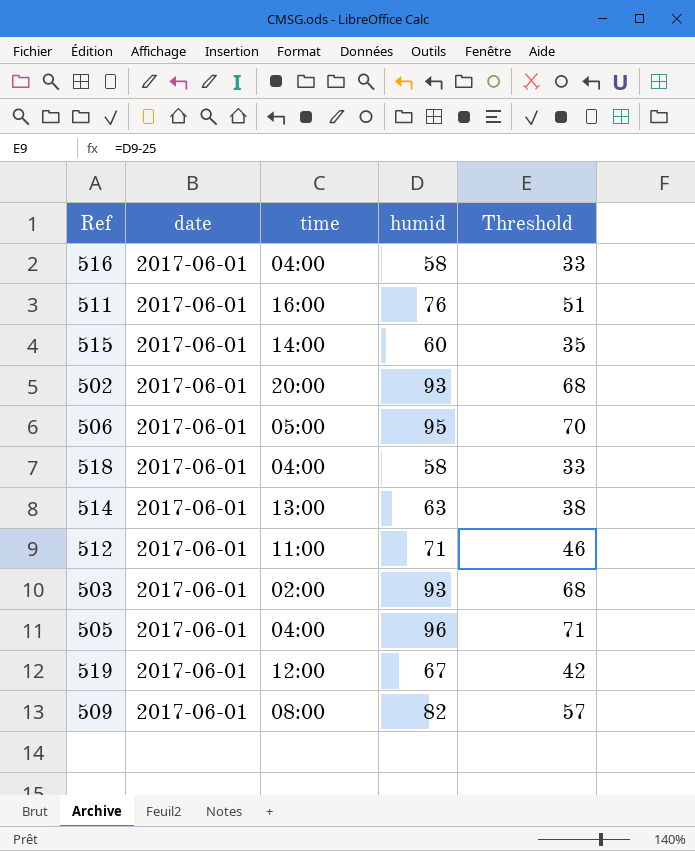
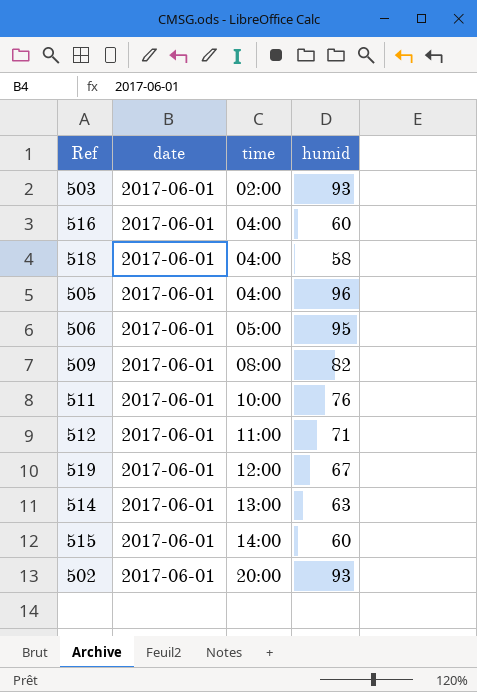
row order: none -> time ascending
column Threshold | formula: [humid] - 25 -> none
516 | humid: 58 -> 60
511 | time: 16:00 -> 10:00

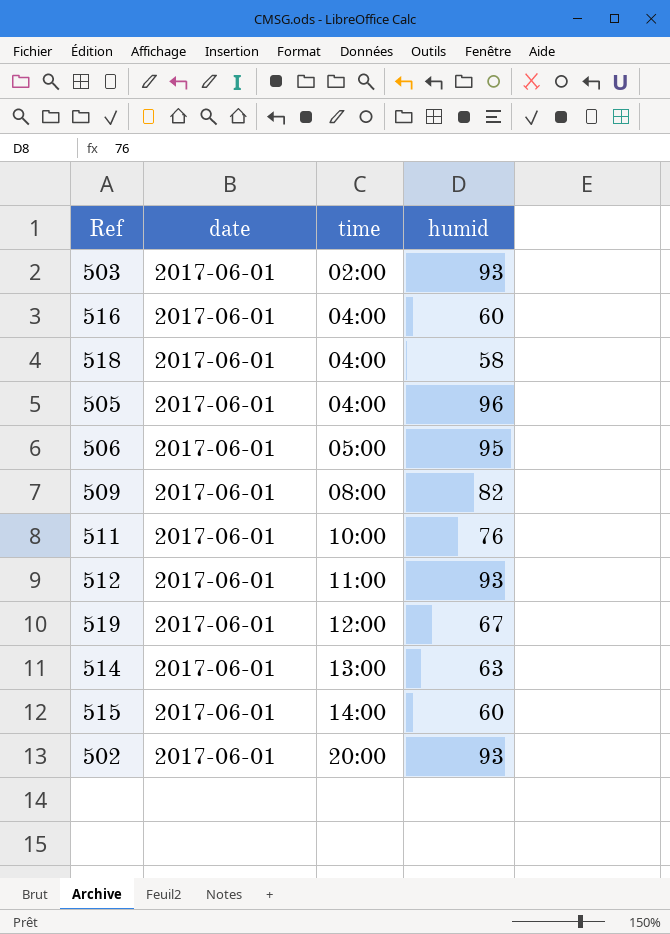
512 | humid: 71 -> 93

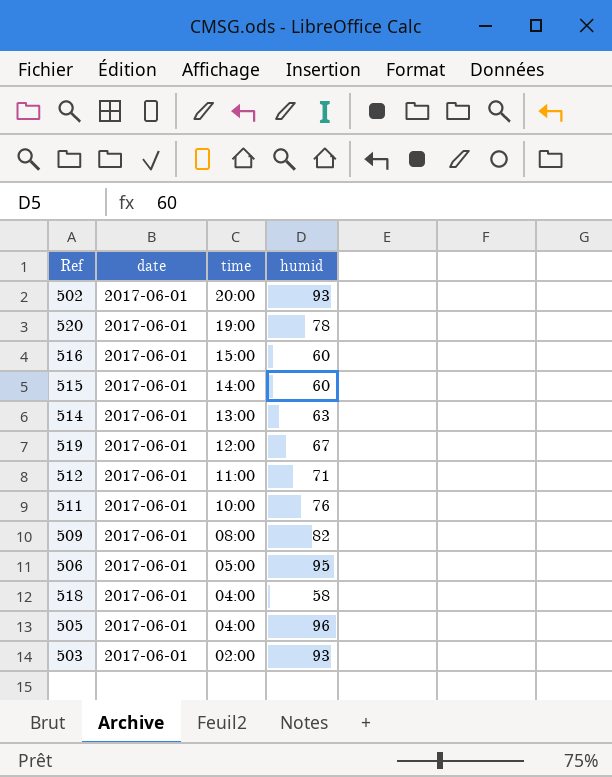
row order: time ascending -> time descending
row 520: none -> 2017-06-01 | 19:00 | 78
516 | time: 04:00 -> 15:00
512 | humid: 93 -> 71

